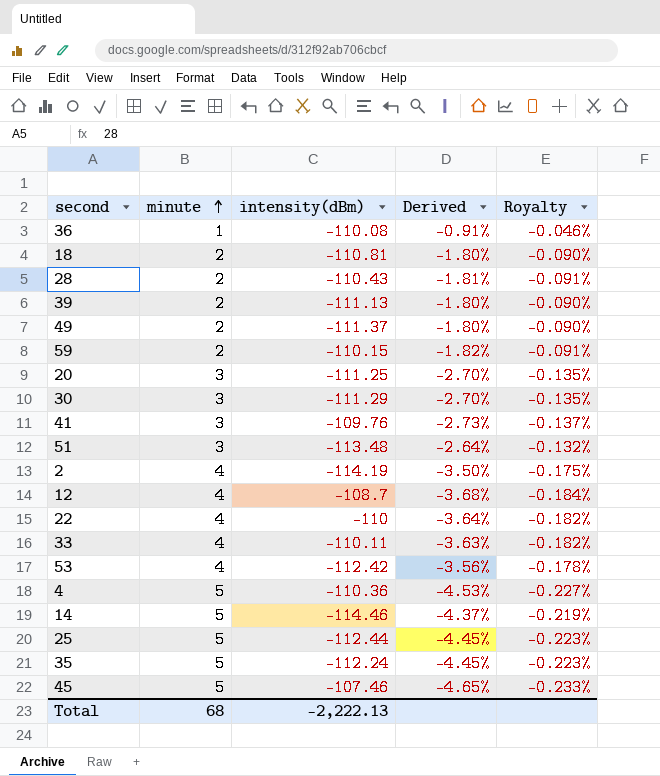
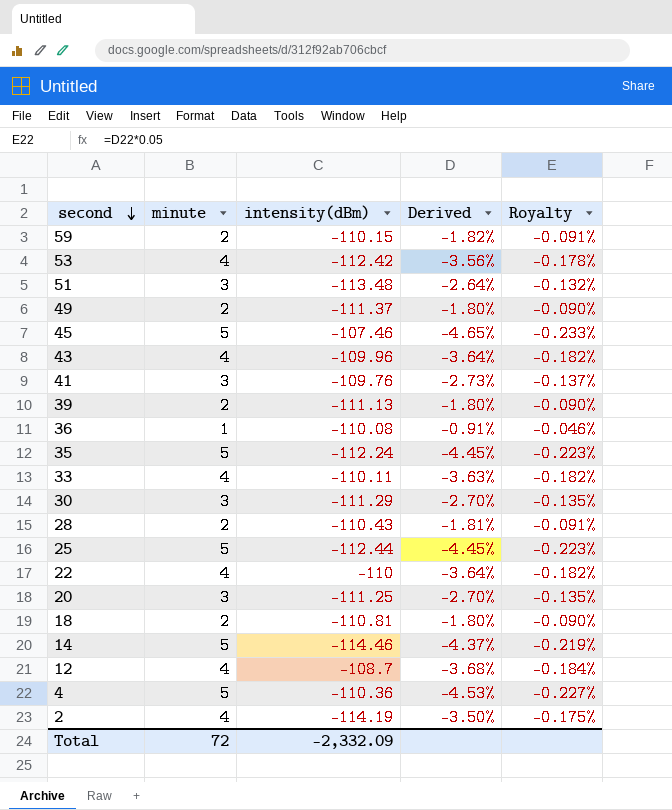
row order: minute ascending -> second descending
row 43: none -> 4 | -109.96 | -3.64% | -0.182%
Total | minute: 68 -> 72
Total | intensity(dBm): -2,222.13 -> -2,332.09

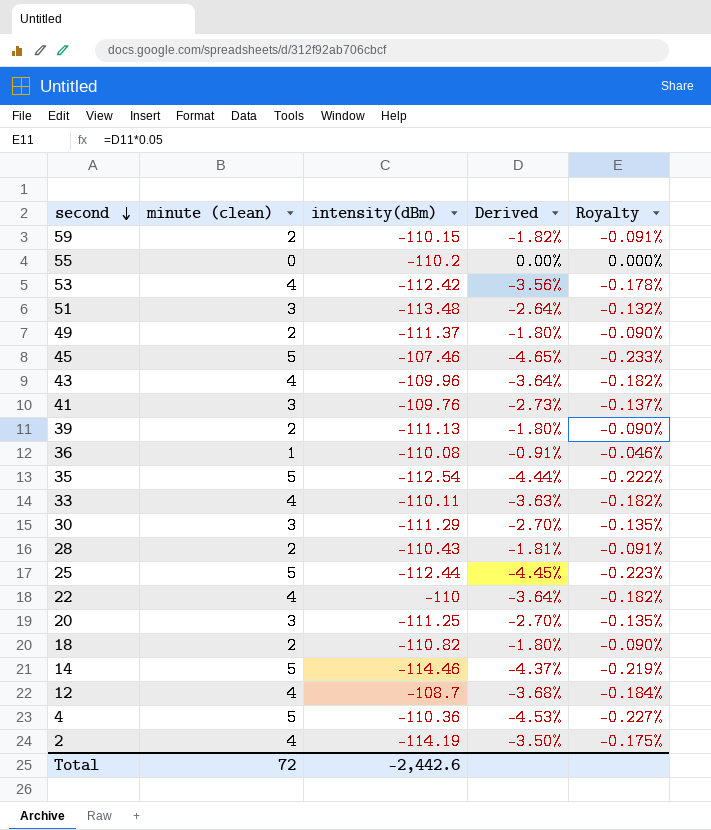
column name: minute -> minute (clean)
row 55: none -> 0 | -110.2 | 0.00% | 0.000%
35 | intensity(dBm): -112.24 -> -112.54
35 | Derived: -4.45% -> -4.44%
35 | Royalty: -0.223% -> -0.222%
18 | intensity(dBm): -110.81 -> -110.82
Total | intensity(dBm): -2,332.09 -> -2,442.6

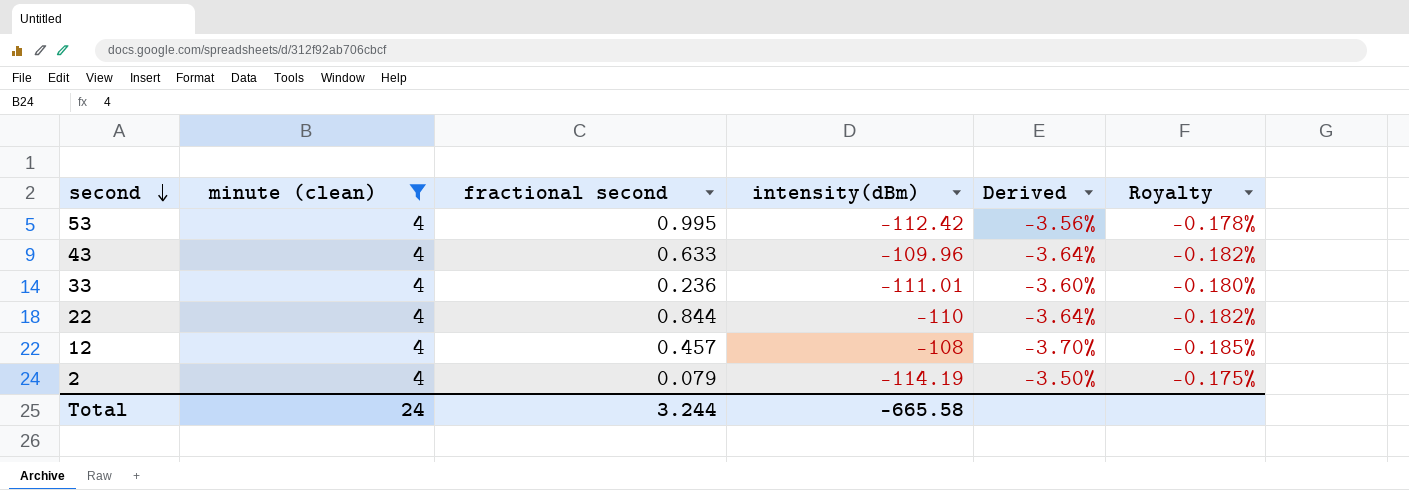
filter: none -> minute (clean) = 4
column fractional second | position: none -> 3
33 | intensity(dBm): -110.11 -> -111.01
33 | Derived: -3.63% -> -3.60%
33 | Royalty: -0.182% -> -0.180%
12 | intensity(dBm): -108.7 -> -108
12 | Derived: -3.68% -> -3.70%
12 | Royalty: -0.184% -> -0.185%
Total | minute (clean): 72 -> 24
Total | intensity(dBm): -2,442.6 -> -665.58

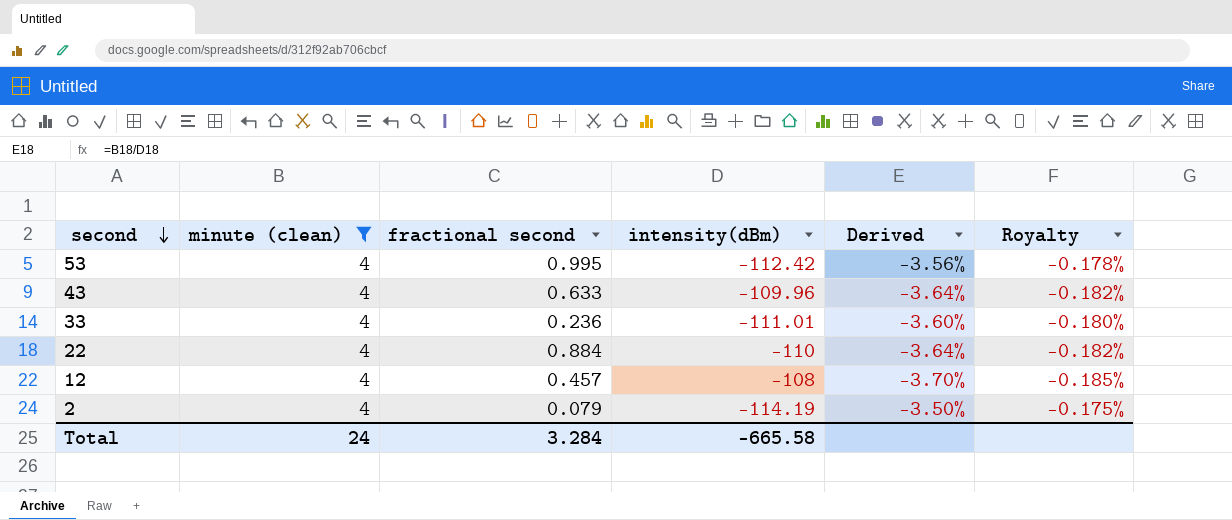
22 | fractional second: 0.844 -> 0.884
Total | fractional second: 3.244 -> 3.284

